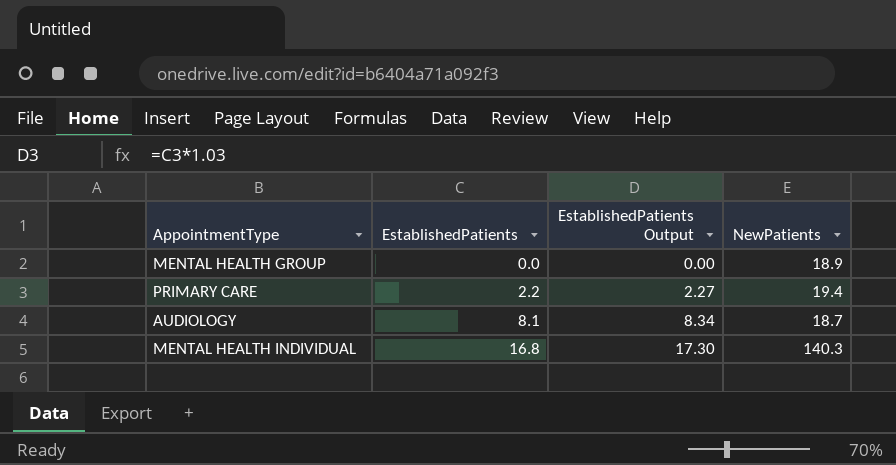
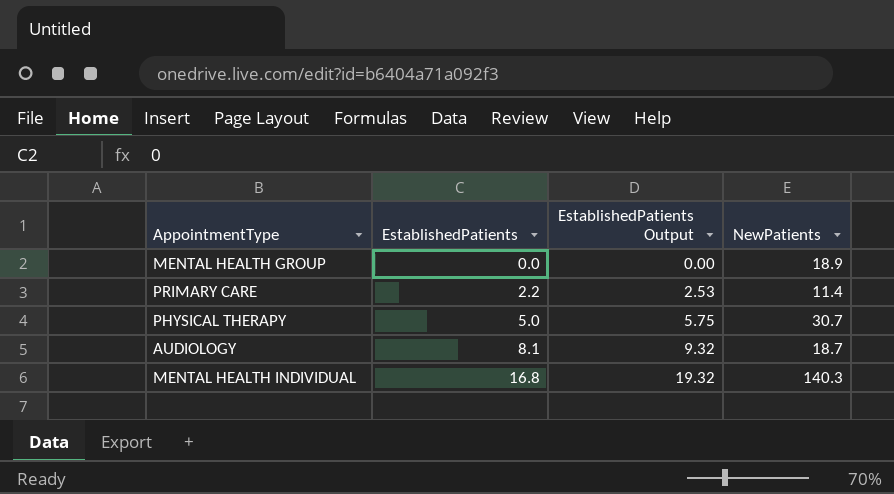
column EstablishedPatients Output | formula: [EstablishedPatients] * 1.03 -> [EstablishedPatients] * 1.15
PRIMARY CARE | NewPatients: 19.4 -> 11.4
row PHYSICAL THERAPY: none -> 5.0 | 5.75 | 30.7

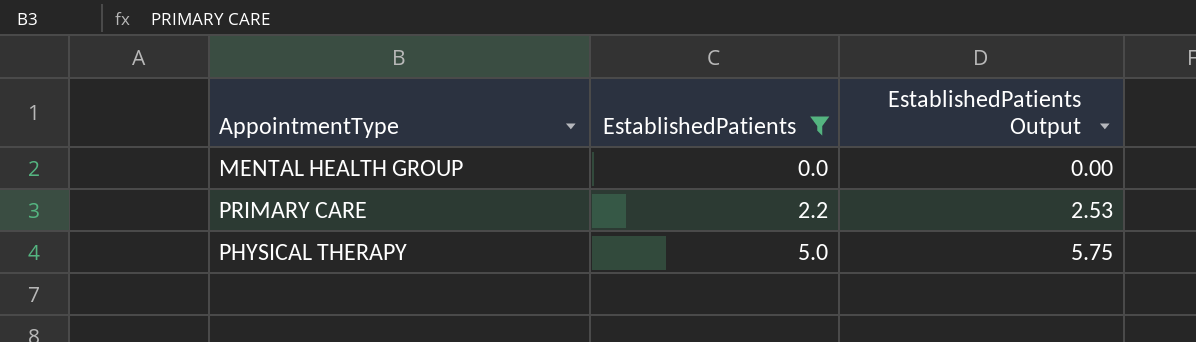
filter: none -> EstablishedPatients <= 5.0
column NewPatients | position: 4 -> none

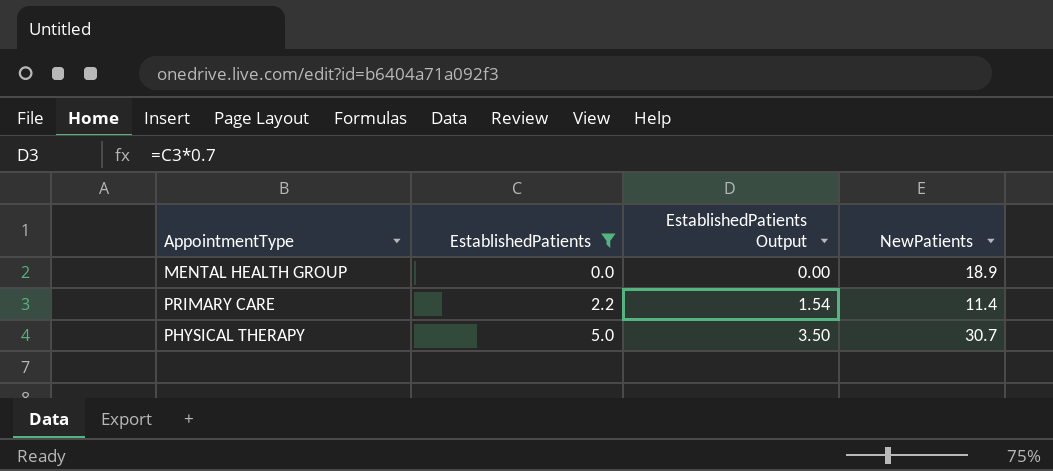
column EstablishedPatients Output | formula: [EstablishedPatients] * 1.15 -> [EstablishedPatients] * 0.7
column NewPatients | position: none -> 4

